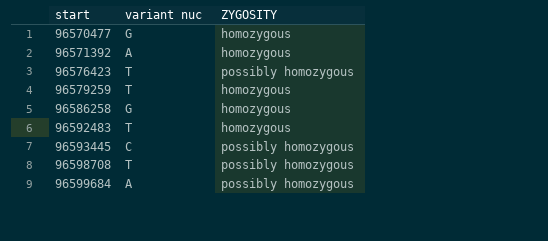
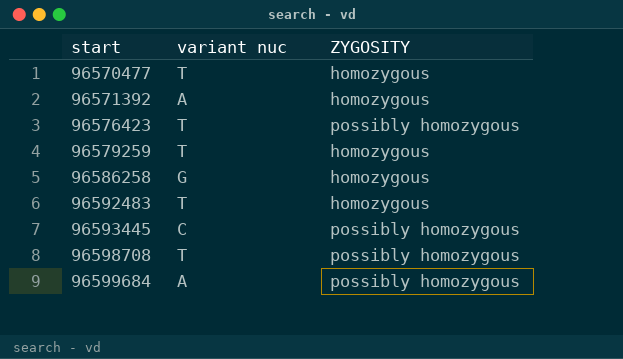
96570477 | variant nuc: G -> T

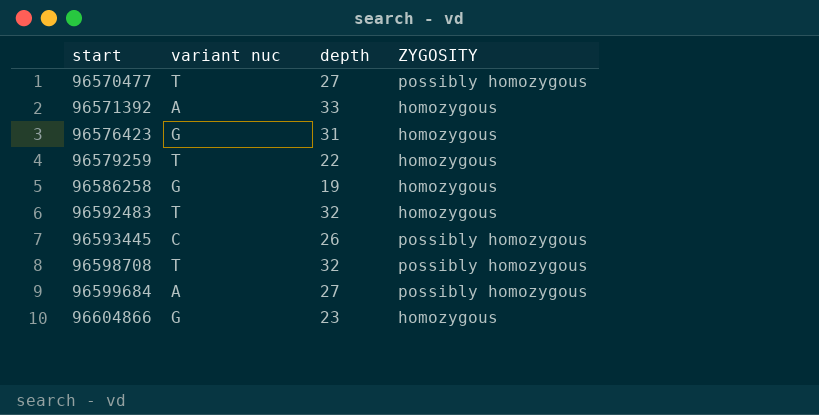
column depth | position: none -> 3
96570477 | ZYGOSITY: homozygous -> possibly homozygous
96576423 | variant nuc: T -> G
96576423 | ZYGOSITY: possibly homozygous -> homozygous
row 96604866: none -> G | 23 | homozygous

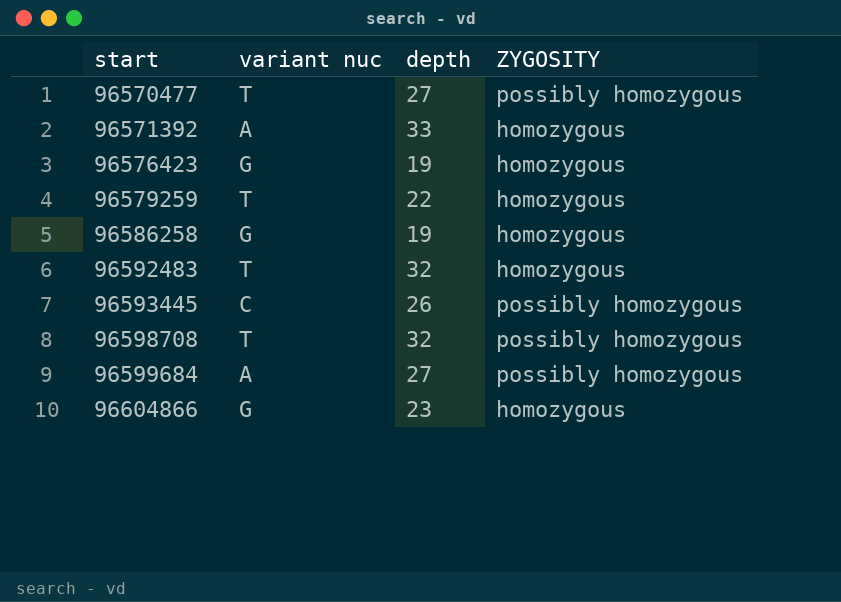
96576423 | depth: 31 -> 19

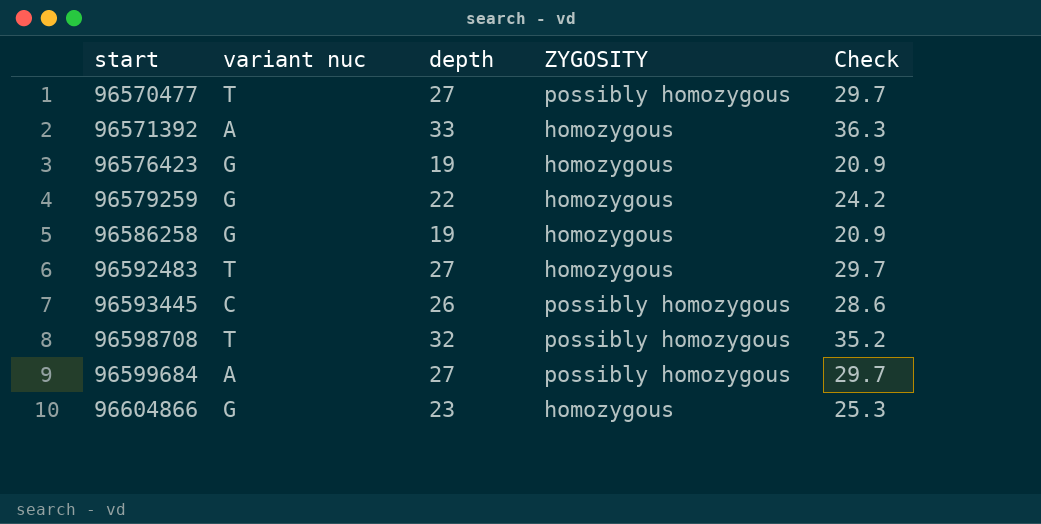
column Check | formula: none -> [depth] * 1.1
96579259 | variant nuc: T -> G
96592483 | depth: 32 -> 27

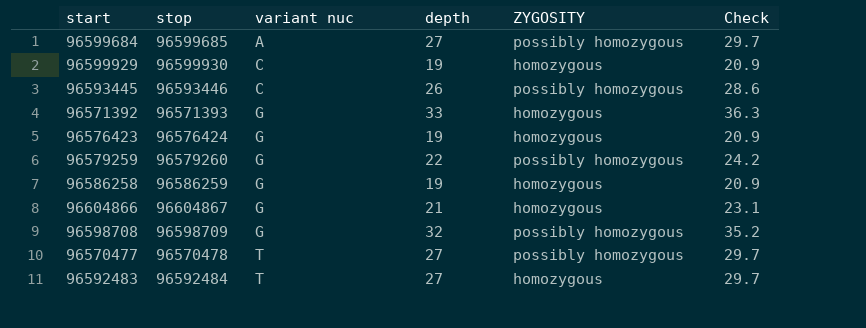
row order: start ascending -> variant nuc ascending
column stop | position: none -> 2
row 96599929: none -> 96599930 | C | 19 | homozygous | 20.9
96571392 | variant nuc: A -> G
96579259 | ZYGOSITY: homozygous -> possibly homozygous
96604866 | depth: 23 -> 21
96604866 | Check: 25.3 -> 23.1
96598708 | variant nuc: T -> G

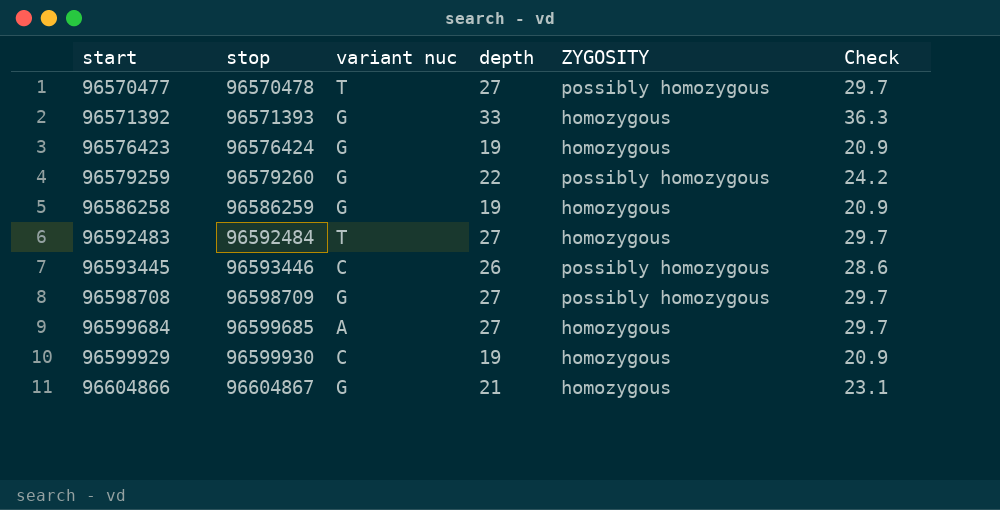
row order: variant nuc ascending -> start ascending
96598708 | depth: 32 -> 27
96598708 | Check: 35.2 -> 29.7
96599684 | ZYGOSITY: possibly homozygous -> homozygous

